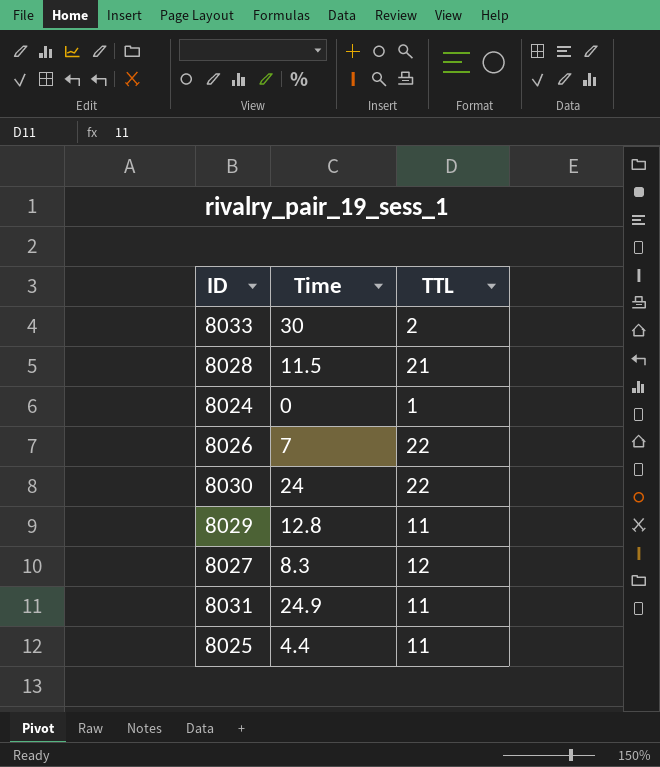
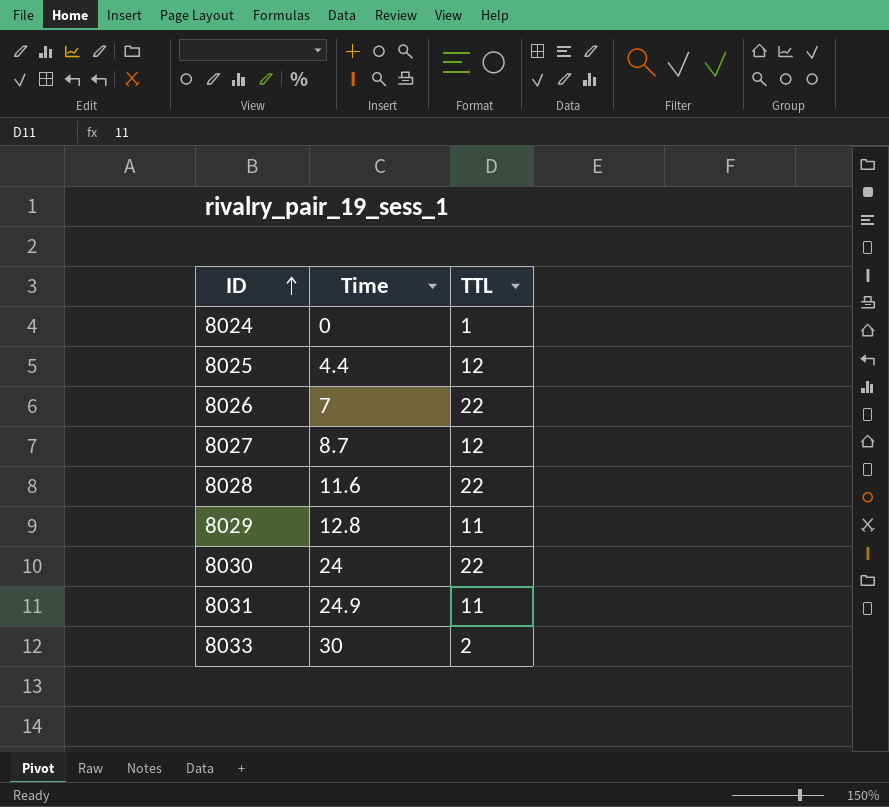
row order: none -> ID ascending
8025 | TTL: 11 -> 12
8027 | Time: 8.3 -> 8.7
8028 | Time: 11.5 -> 11.6
8028 | TTL: 21 -> 22

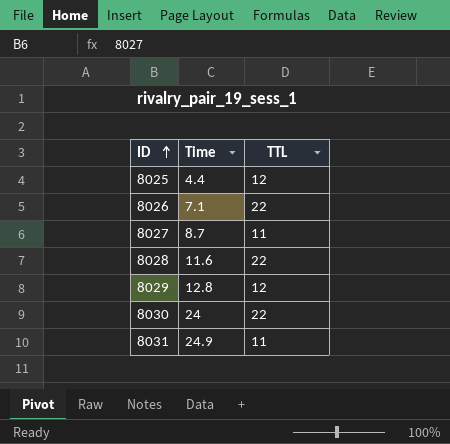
row 8024: 0 | 1 -> none
row 8033: 30 | 2 -> none
8026 | Time: 7 -> 7.1
8027 | TTL: 12 -> 11
8029 | TTL: 11 -> 12

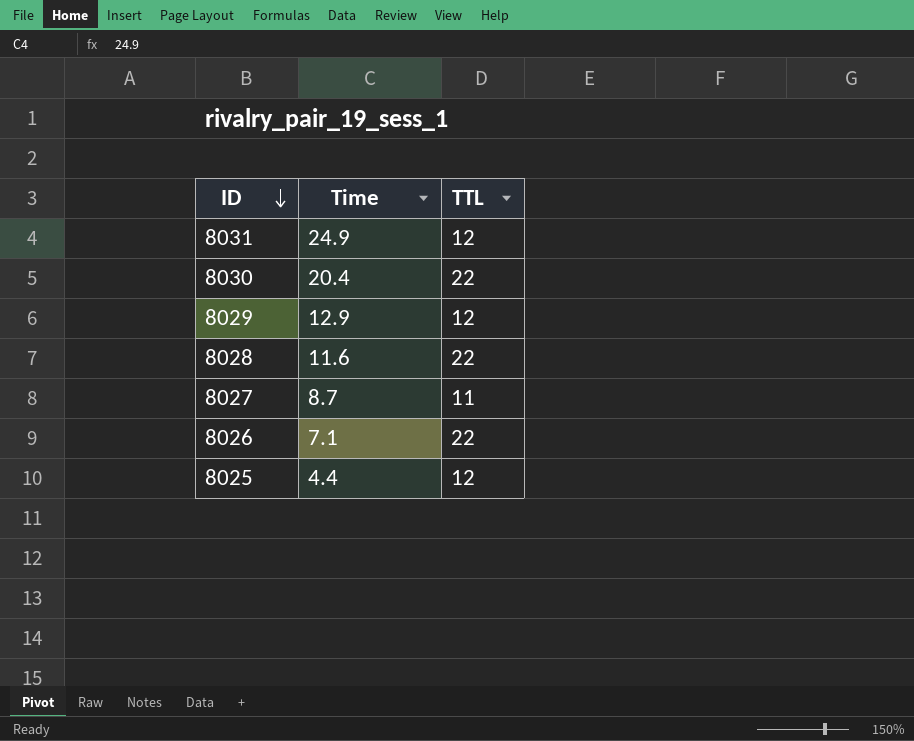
row order: ID ascending -> ID descending
8031 | TTL: 11 -> 12
8030 | Time: 24 -> 20.4
8029 | Time: 12.8 -> 12.9

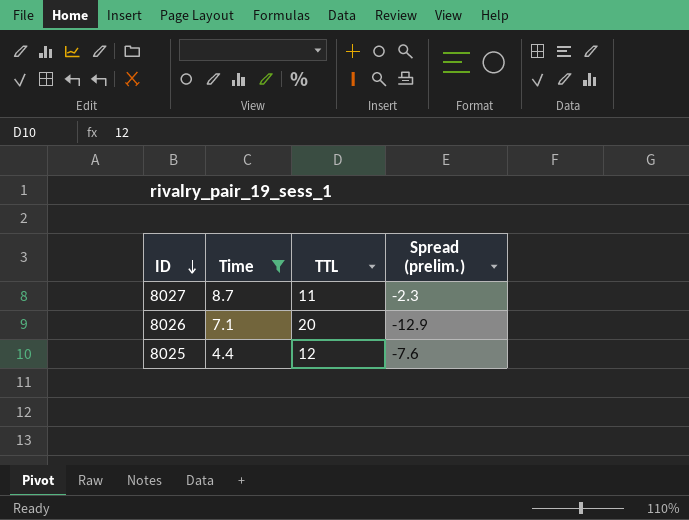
filter: none -> Time <= 8.7
column Spread (prelim.) | formula: none -> [Time] - [TTL]
8026 | TTL: 22 -> 20

